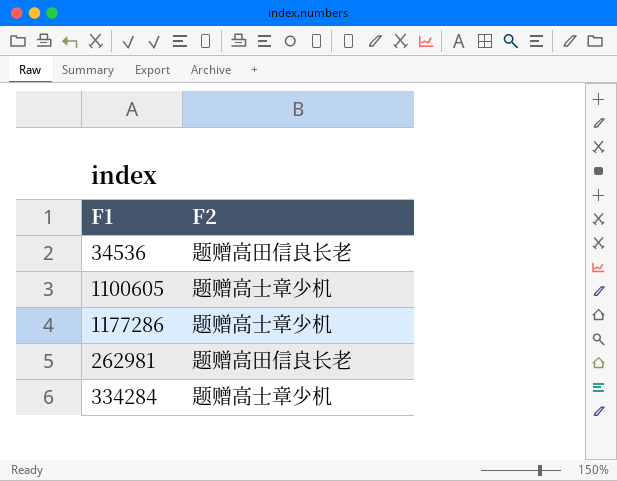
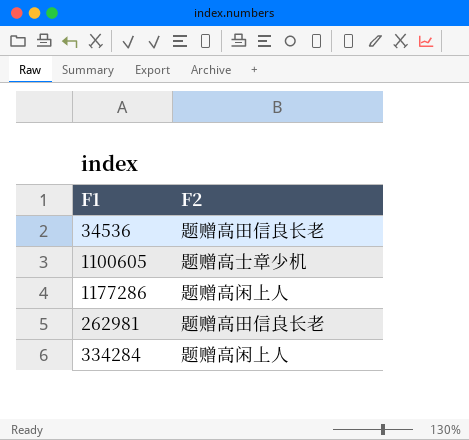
1177286 | F2: 题赠高士章少机 -> 题赠高闲上人
334284 | F2: 题赠高士章少机 -> 题赠高闲上人

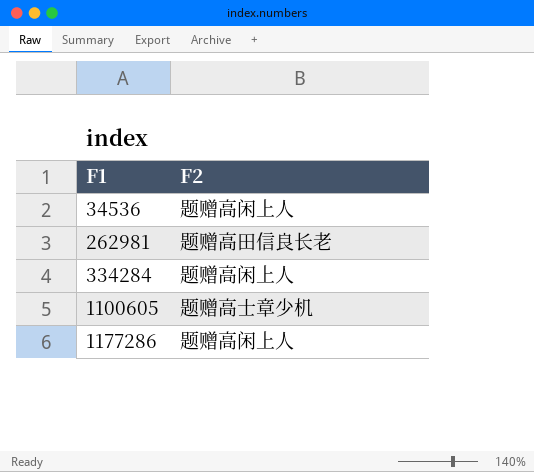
row order: none -> F1 ascending
34536 | F2: 题赠高田信良长老 -> 题赠高闲上人

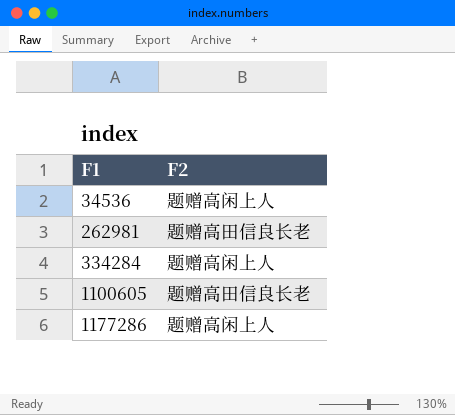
1100605 | F2: 题赠高士章少机 -> 题赠高田信良长老

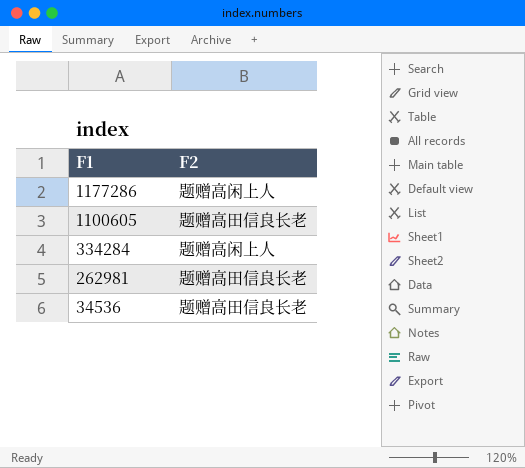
row order: F1 ascending -> F1 descending
34536 | F2: 题赠高闲上人 -> 题赠高田信良长老

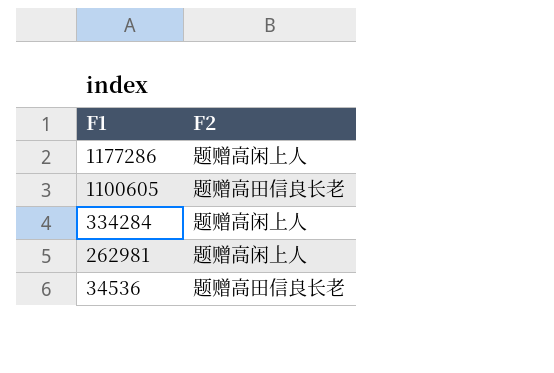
262981 | F2: 题赠高田信良长老 -> 题赠高闲上人

